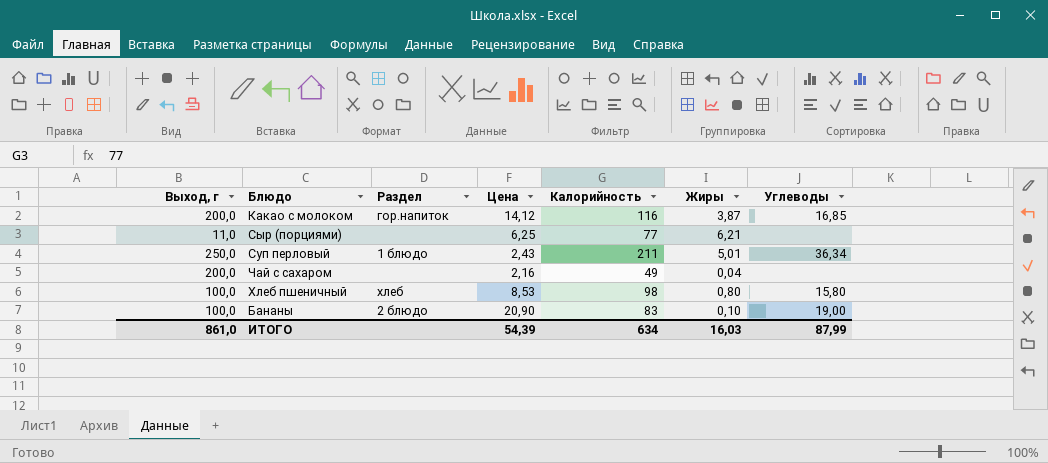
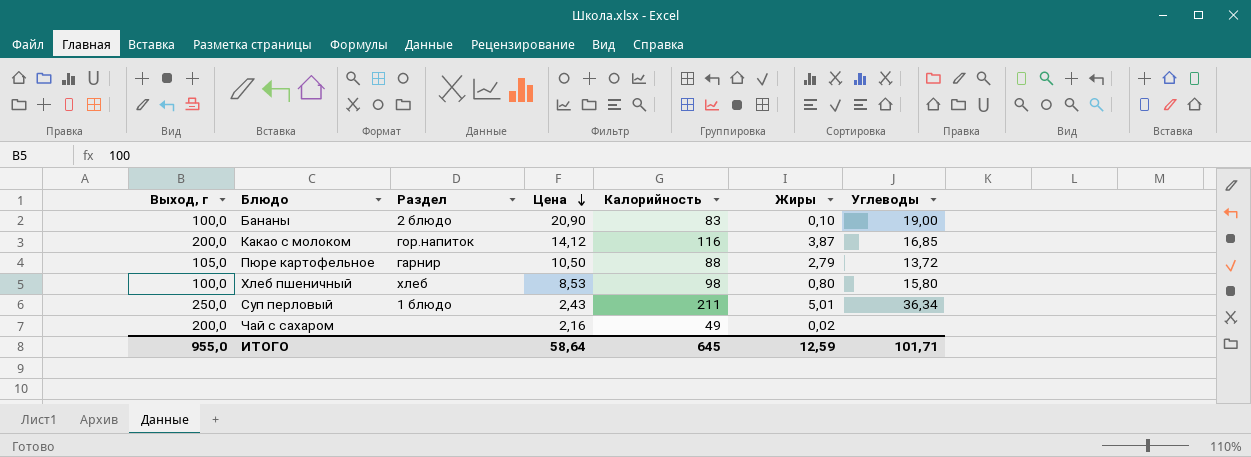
row order: none -> Цена descending
row Сыр (порциями): 11,0 | none | 6,25 | 77 | 6,21 | none -> none
row Пюре картофельное: none -> 105,0 | гарнир | 10,50 | 88 | 2,79 | 13,72
Чай с сахаром | Жиры: 0,04 -> 0,02
ИТОГО | Выход, г: 861,0 -> 955,0
ИТОГО | Цена: 54,39 -> 58,64
ИТОГО | Калорийность: 634 -> 645
ИТОГО | Жиры: 16,03 -> 12,59
ИТОГО | Углеводы: 87,99 -> 101,71

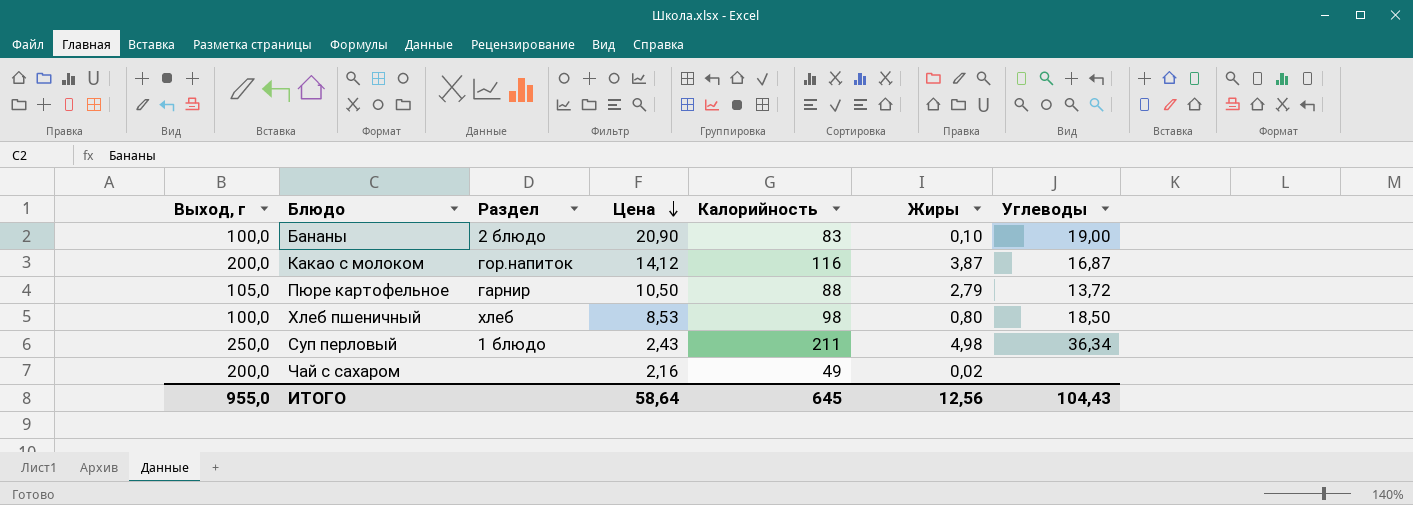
Какао с молоком | Углеводы: 16,85 -> 16,87
Хлеб пшеничный | Углеводы: 15,80 -> 18,50
Суп перловый | Жиры: 5,01 -> 4,98
ИТОГО | Жиры: 12,59 -> 12,56
ИТОГО | Углеводы: 101,71 -> 104,43

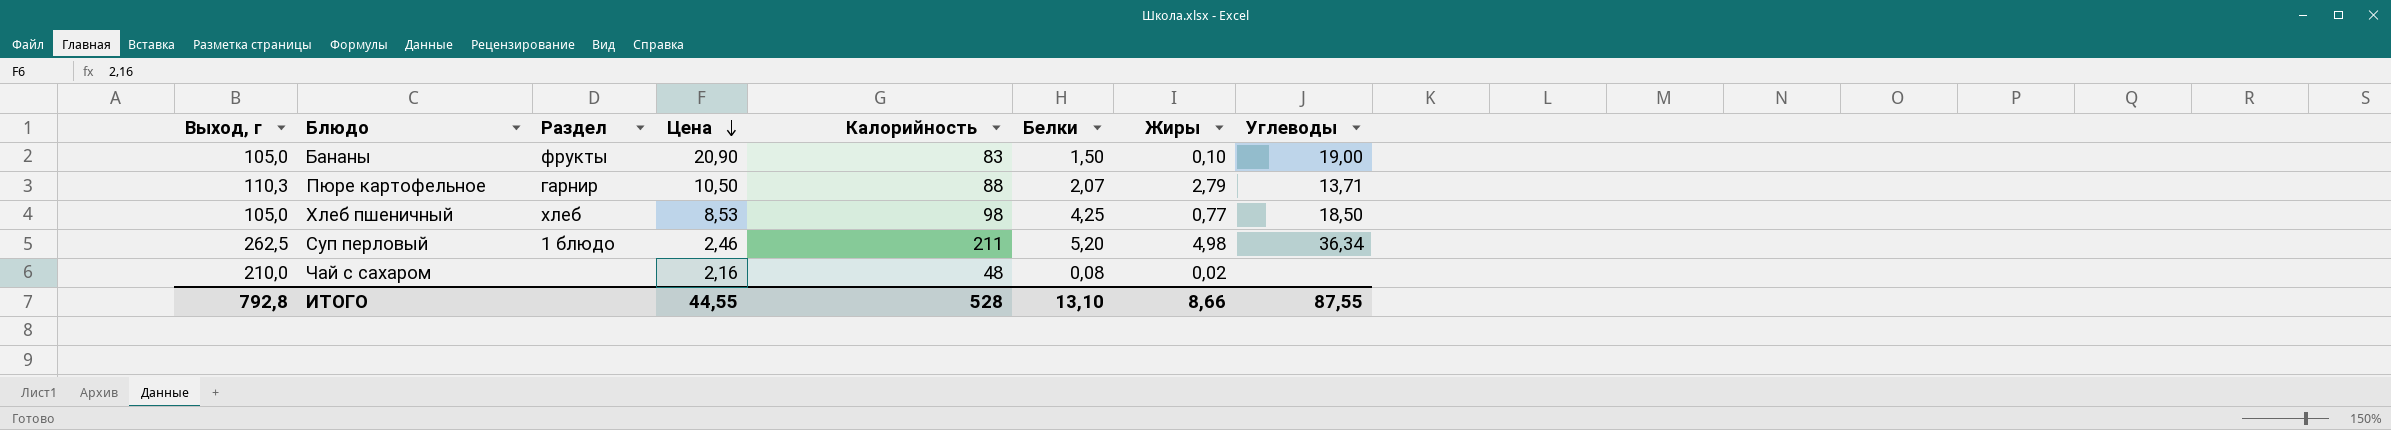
column Белки | position: none -> 6
row Какао с молоком: 200,0 | гор.напиток | 14,12 | 116 | 3,87 | 16,87 -> none
Бананы | Выход, г: 100,0 -> 105,0
Бананы | Раздел: 2 блюдо -> фрукты
Пюре картофельное | Выход, г: 105,0 -> 110,3
Пюре картофельное | Углеводы: 13,72 -> 13,71
Хлеб пшеничный | Выход, г: 100,0 -> 105,0
Хлеб пшеничный | Жиры: 0,80 -> 0,77
Суп перловый | Выход, г: 250,0 -> 262,5
Суп перловый | Цена: 2,43 -> 2,46
Чай с сахаром | Выход, г: 200,0 -> 210,0
Чай с сахаром | Калорийность: 49 -> 48
ИТОГО | Выход, г: 955,0 -> 792,8
ИТОГО | Цена: 58,64 -> 44,55
ИТОГО | Калорийность: 645 -> 528
ИТОГО | Жиры: 12,56 -> 8,66
ИТОГО | Углеводы: 104,43 -> 87,55

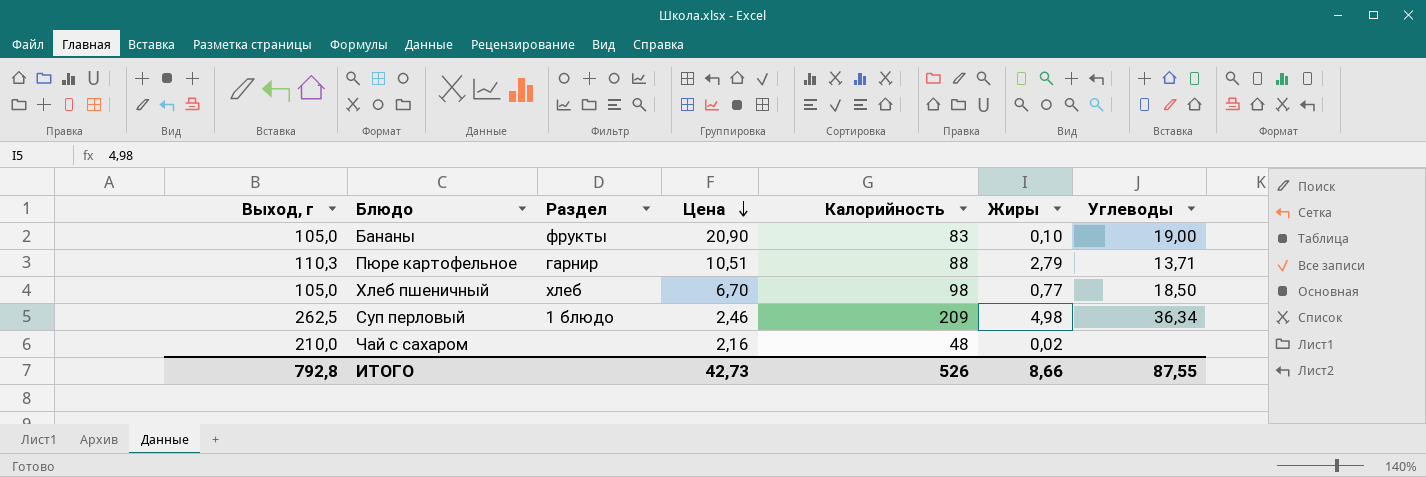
column Белки | position: 6 -> none
Пюре картофельное | Цена: 10,50 -> 10,51
Хлеб пшеничный | Цена: 8,53 -> 6,70
Суп перловый | Калорийность: 211 -> 209
ИТОГО | Цена: 44,55 -> 42,73
ИТОГО | Калорийность: 528 -> 526

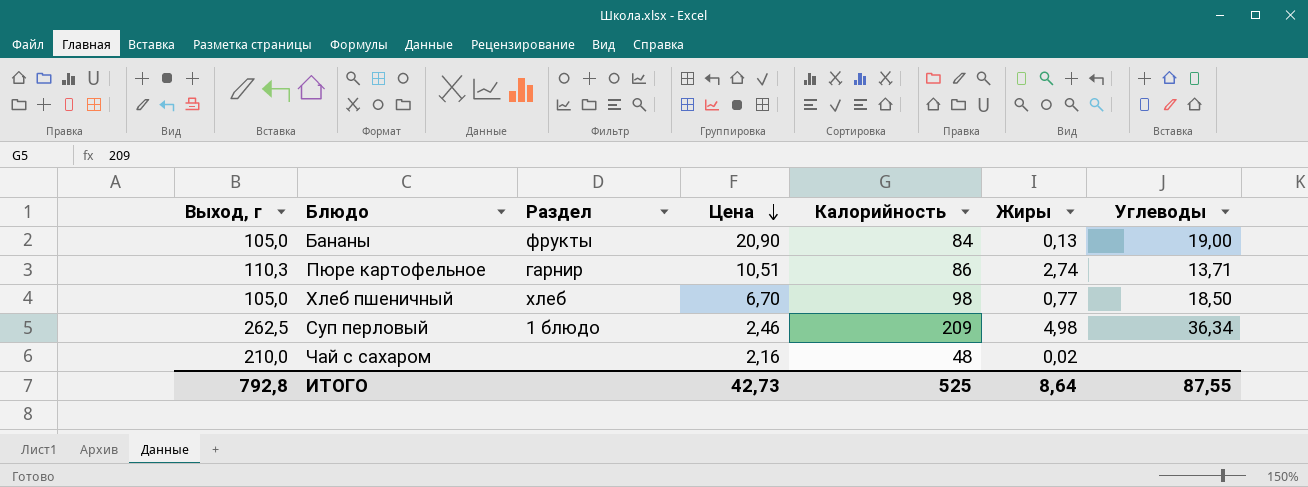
Бананы | Калорийность: 83 -> 84
Бананы | Жиры: 0,10 -> 0,13
Пюре картофельное | Калорийность: 88 -> 86
Пюре картофельное | Жиры: 2,79 -> 2,74
ИТОГО | Калорийность: 526 -> 525
ИТОГО | Жиры: 8,66 -> 8,64

